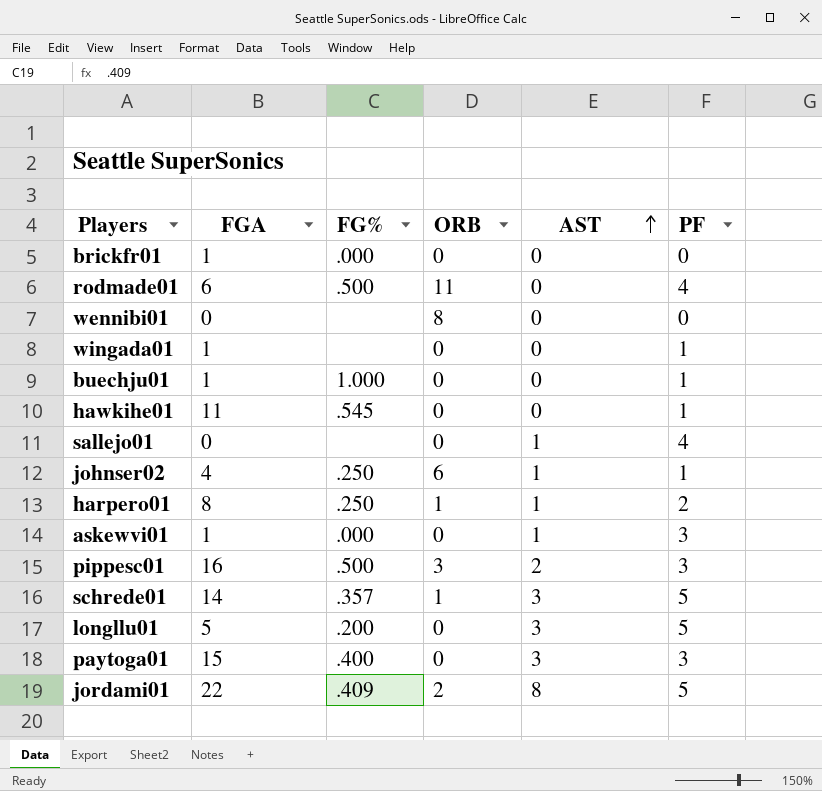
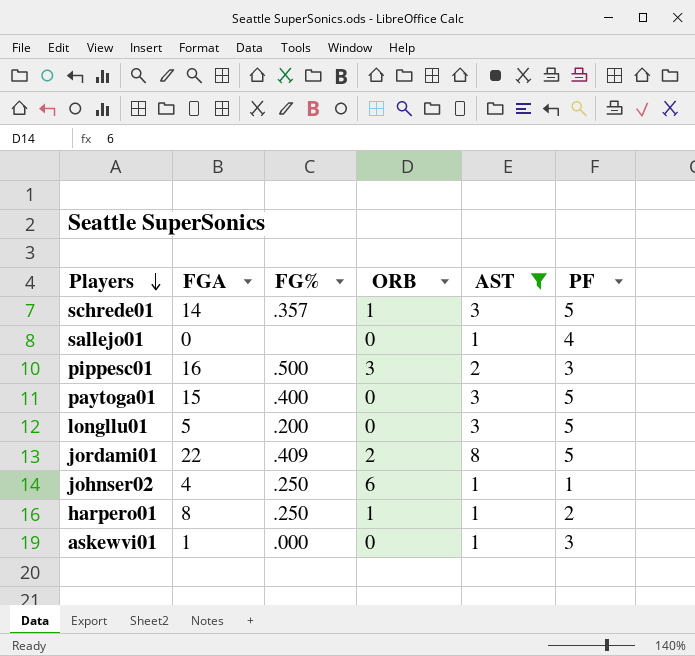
filter: none -> AST != 0
row order: AST ascending -> Players descending
paytoga01 | PF: 3 -> 5

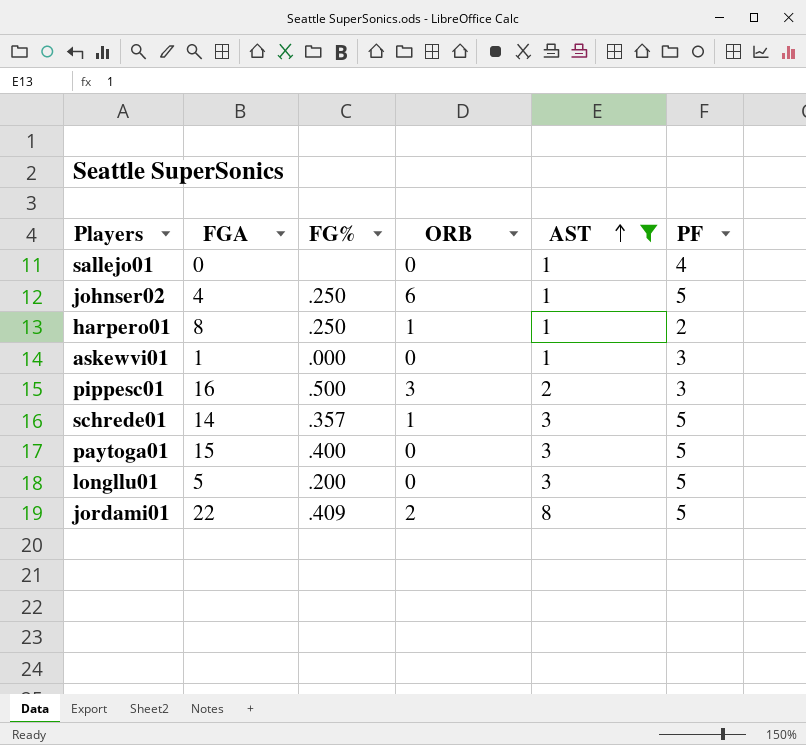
row order: Players descending -> AST ascending
johnser02 | PF: 1 -> 5

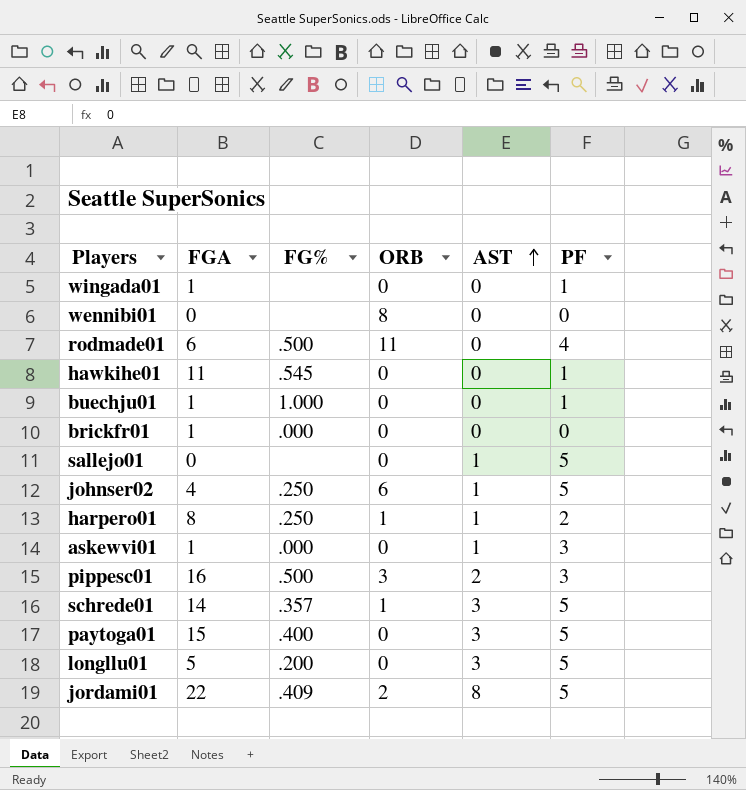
filter: AST != 0 -> none
sallejo01 | PF: 4 -> 5

